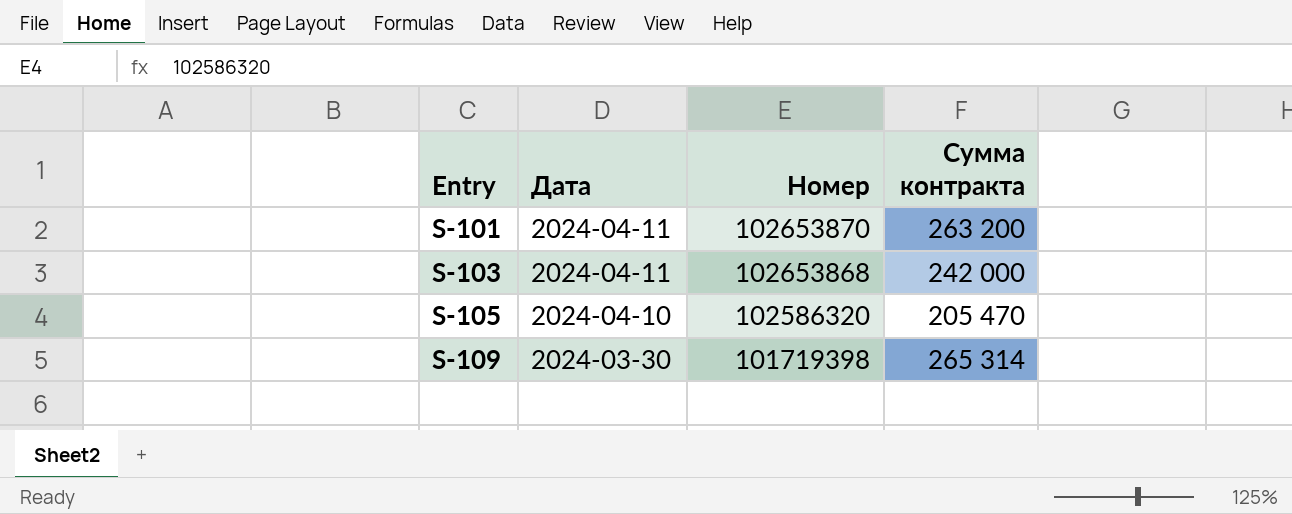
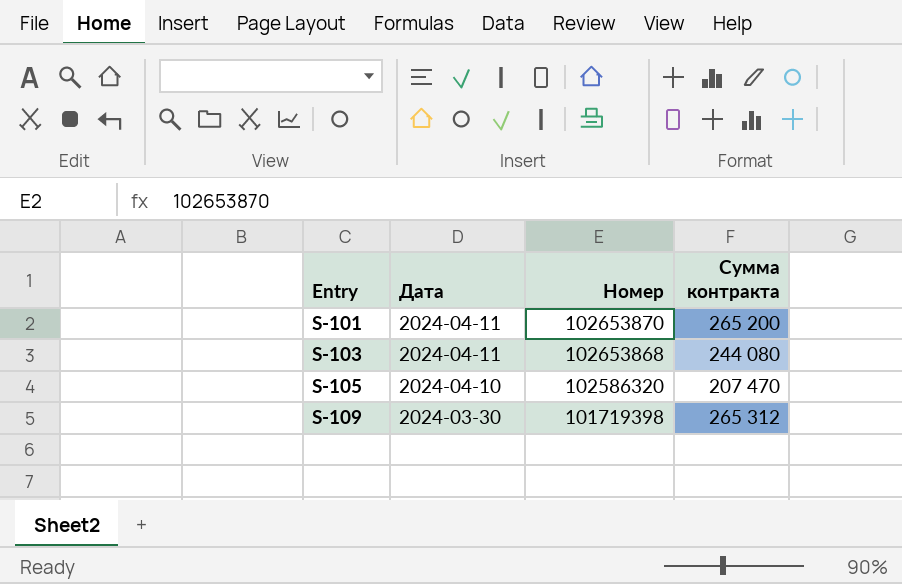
S-101 | Сумма контракта: 263 200 -> 265 200
S-103 | Сумма контракта: 242 000 -> 244 080
S-105 | Сумма контракта: 205 470 -> 207 470
S-109 | Сумма контракта: 265 314 -> 265 312

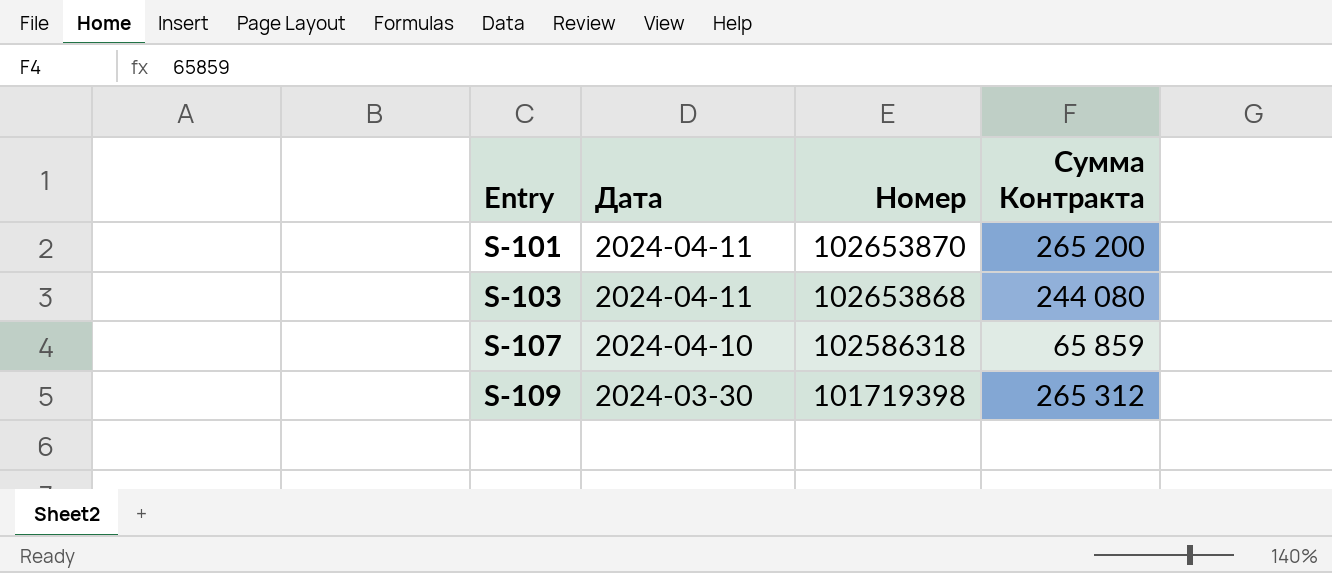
column name: Сумма контракта -> Сумма Контракта
row S-105: 2024-04-10 | 102586320 | 207 470 -> none
row S-107: none -> 2024-04-10 | 102586318 | 65 859

